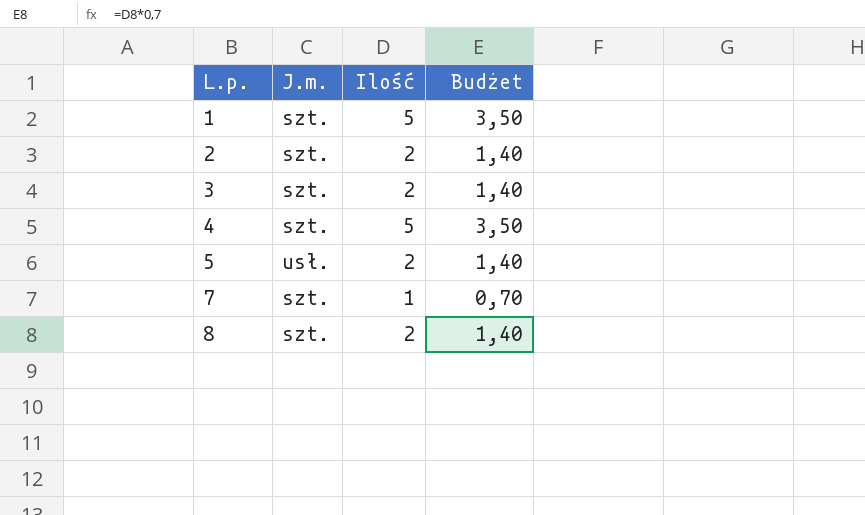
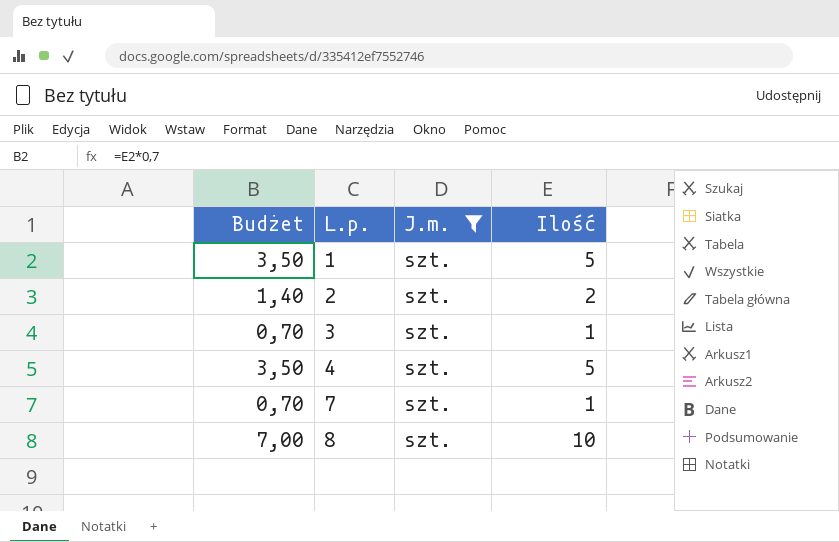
filter: none -> J.m. = szt.
column Budżet | position: 4 -> 1
3 | Budżet: 1,40 -> 0,70
3 | Ilość: 2 -> 1
8 | Budżet: 1,40 -> 7,00
8 | Ilość: 2 -> 10

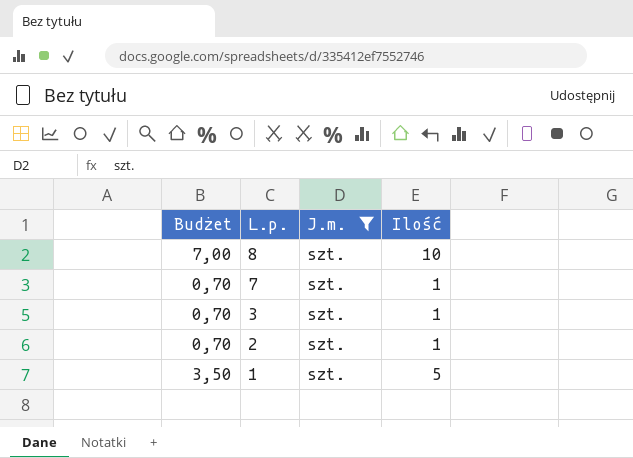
row order: L.p. ascending -> L.p. descending
row 4: 3,50 | szt. | 5 -> none
2 | Budżet: 1,40 -> 0,70
2 | Ilość: 2 -> 1

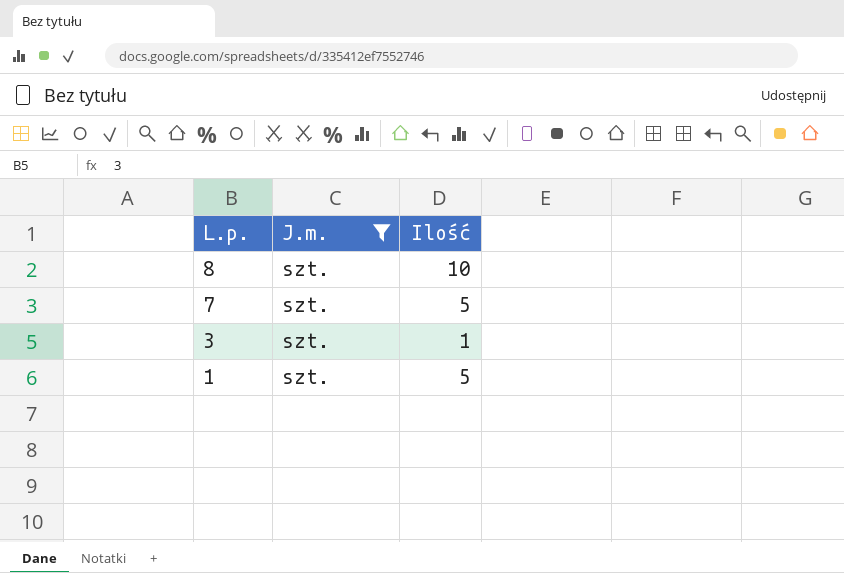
column Budżet | formula: [Ilość] * 0,7 -> none
row 2: 0,70 | szt. | 1 -> none
7 | Ilość: 1 -> 5

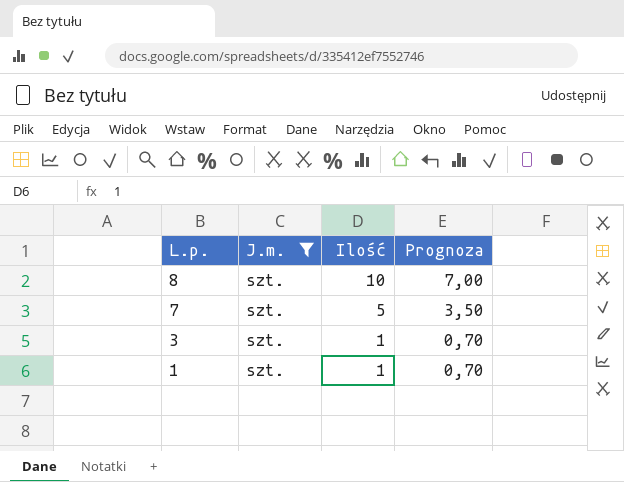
column Prognoza | formula: none -> [Ilość] * 0,7
1 | Ilość: 5 -> 1

